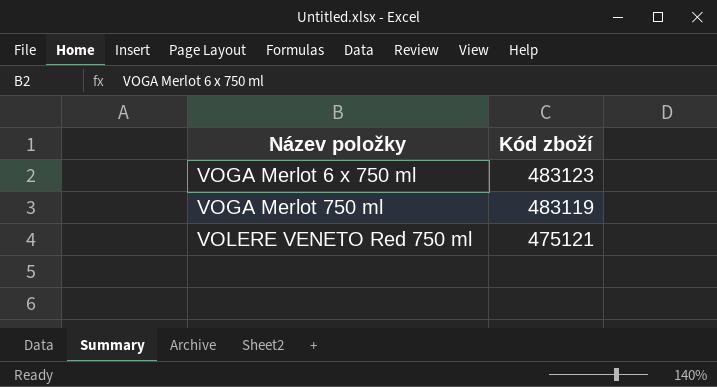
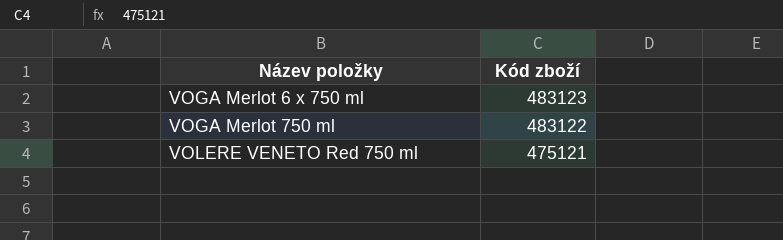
VOGA Merlot 750 ml | Kód zboží: 483119 -> 483122

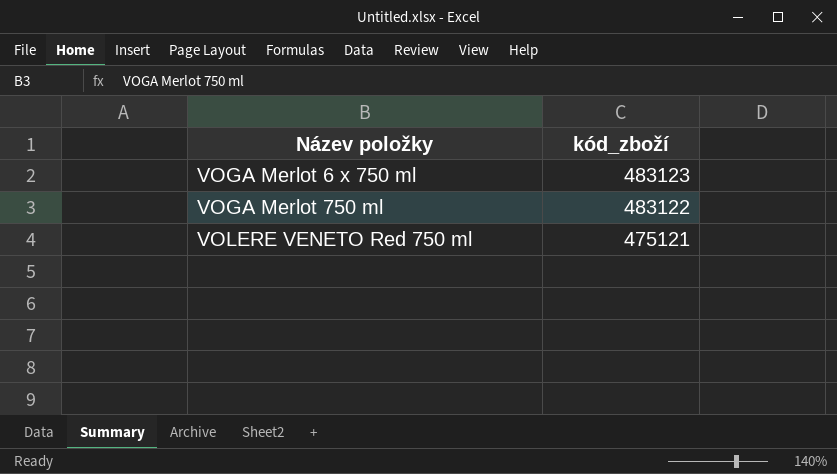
column name: Kód zboží -> kód_zboží

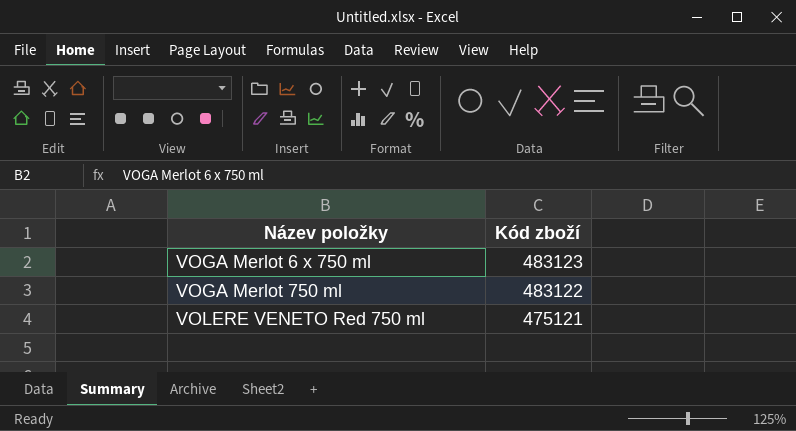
column name: kód_zboží -> Kód zboží

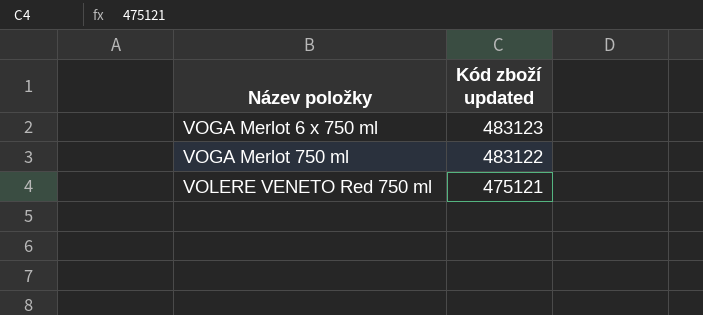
column name: Kód zboží -> Kód zboží updated

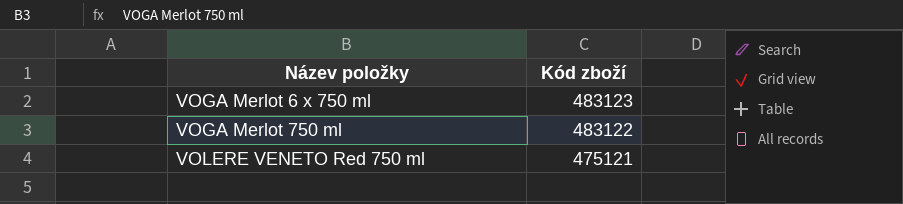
column name: Kód zboží updated -> Kód zboží

